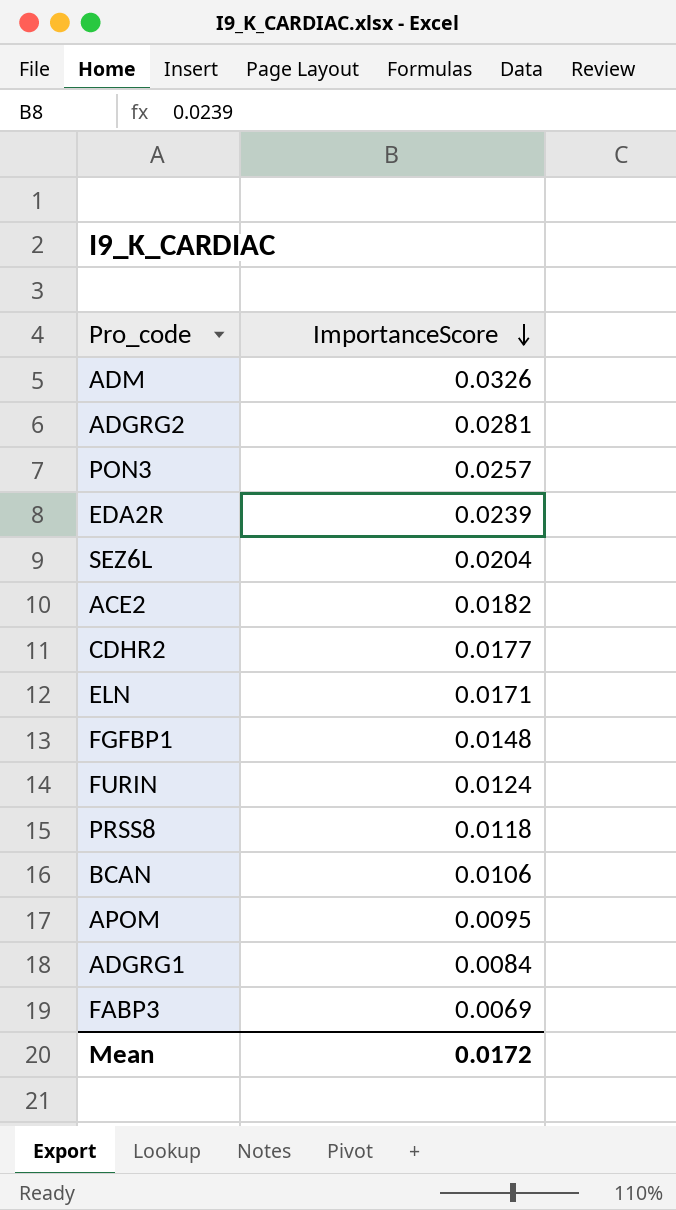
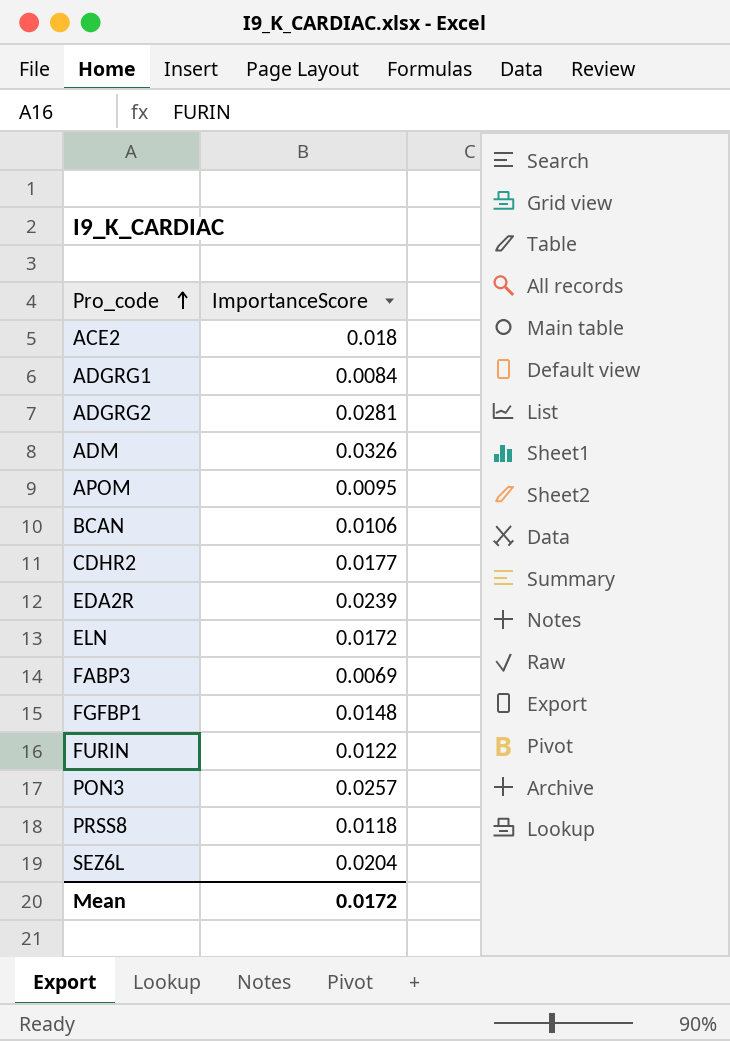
row order: ImportanceScore descending -> Pro_code ascending
ACE2 | ImportanceScore: 0.0182 -> 0.018
ELN | ImportanceScore: 0.0171 -> 0.0172
FURIN | ImportanceScore: 0.0124 -> 0.0122

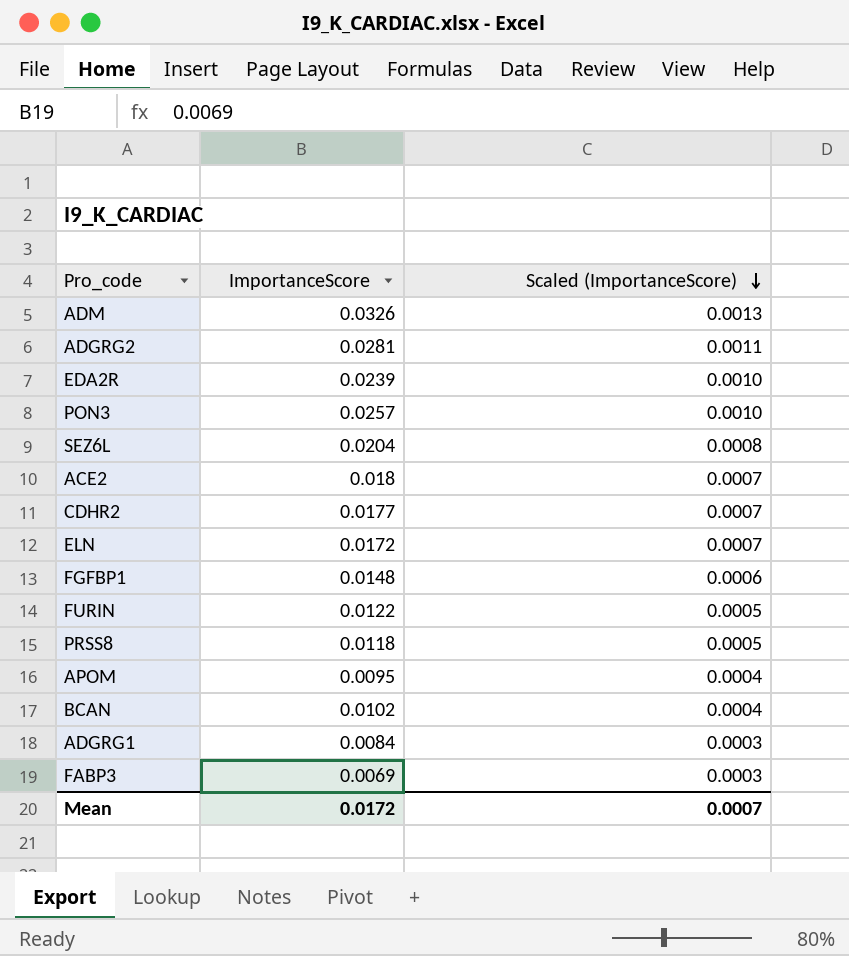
row order: Pro_code ascending -> Scaled (ImportanceScore) descending
column Scaled (ImportanceScore) | formula: none -> [ImportanceScore] * 0.04
BCAN | ImportanceScore: 0.0106 -> 0.0102

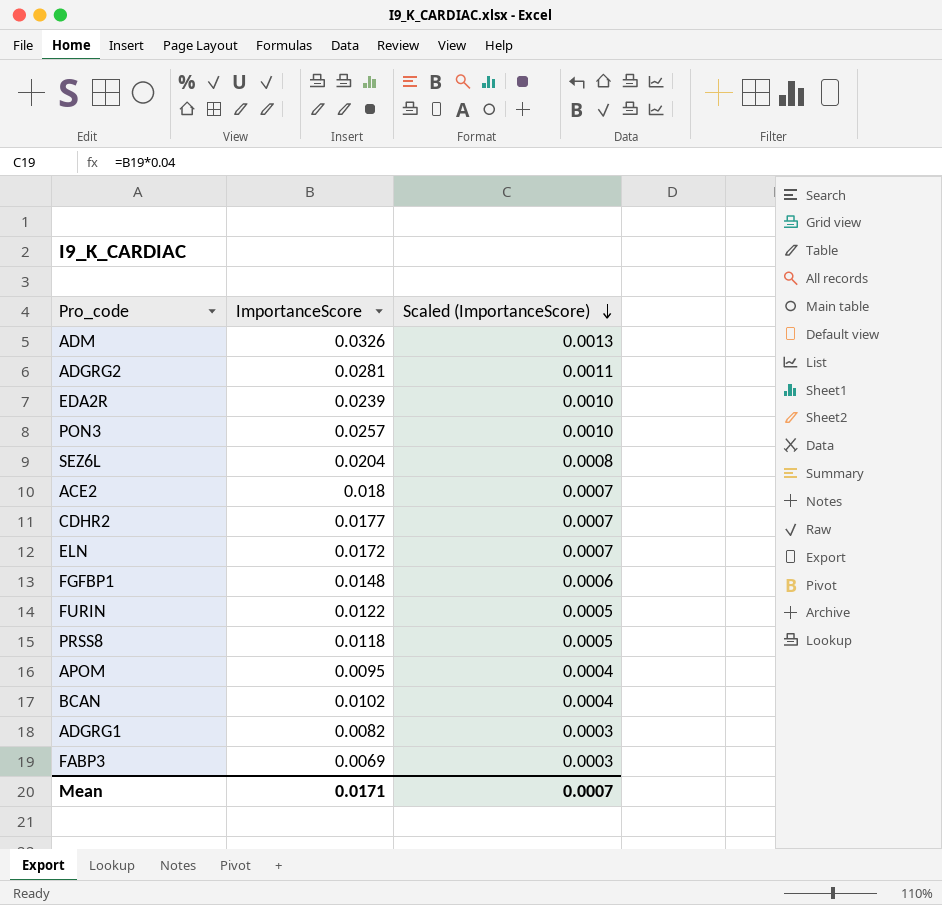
ADGRG1 | ImportanceScore: 0.0084 -> 0.0082
Mean | ImportanceScore: 0.0172 -> 0.0171

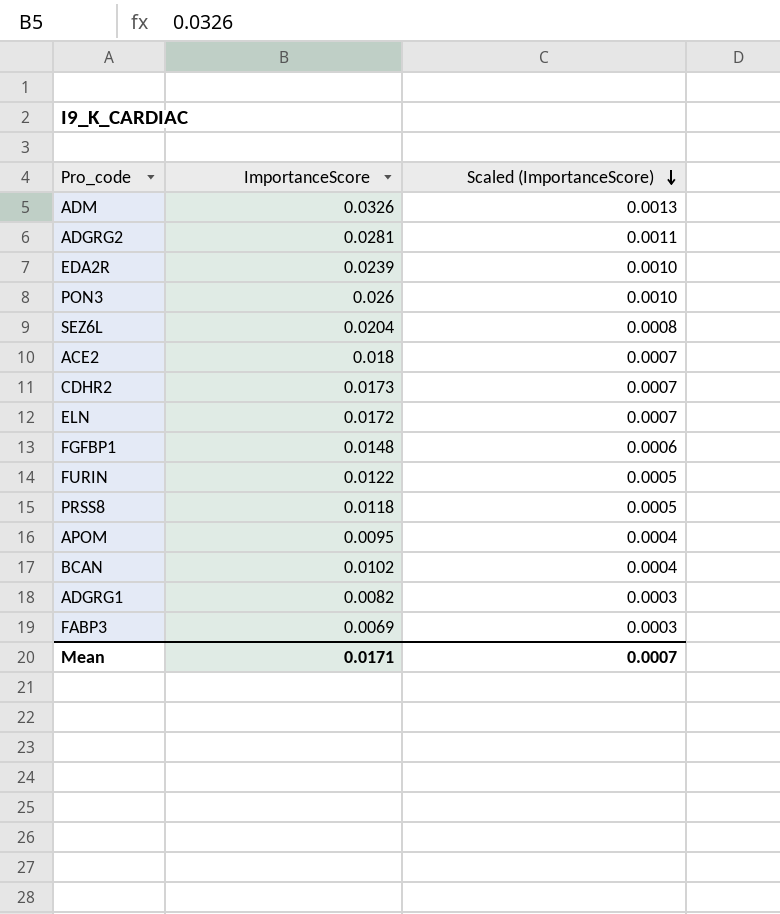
PON3 | ImportanceScore: 0.0257 -> 0.026
CDHR2 | ImportanceScore: 0.0177 -> 0.0173

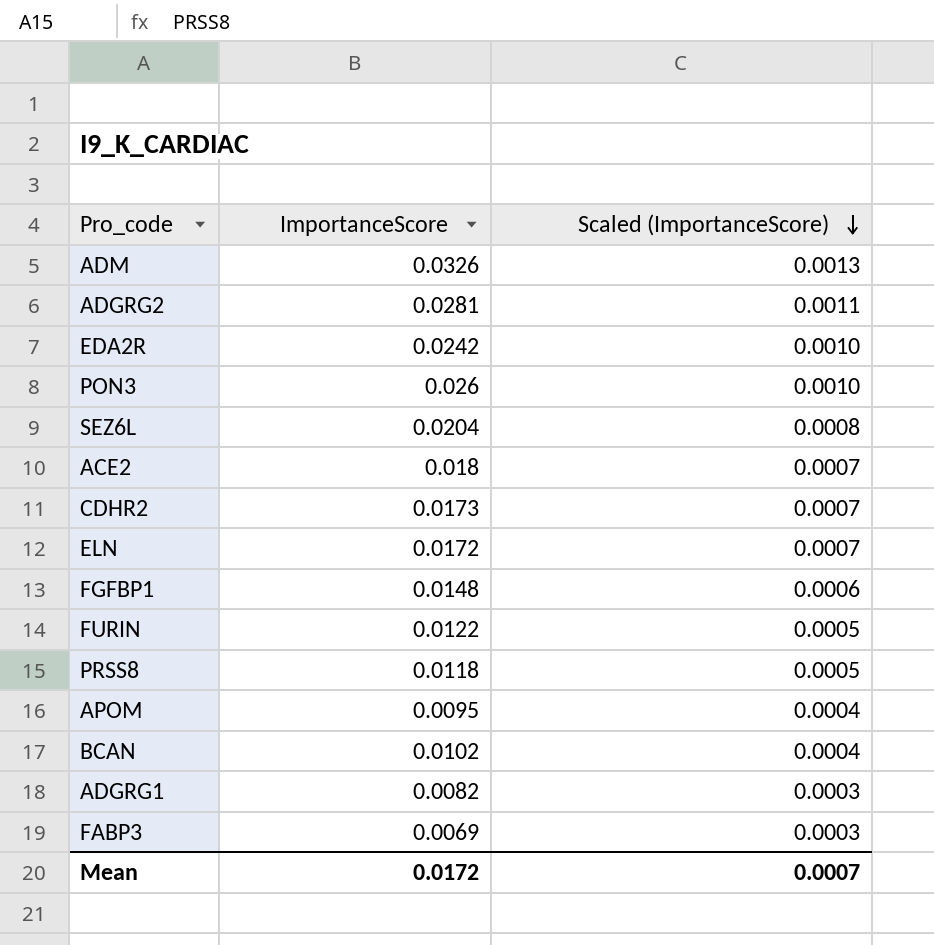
EDA2R | ImportanceScore: 0.0239 -> 0.0242
Mean | ImportanceScore: 0.0171 -> 0.0172

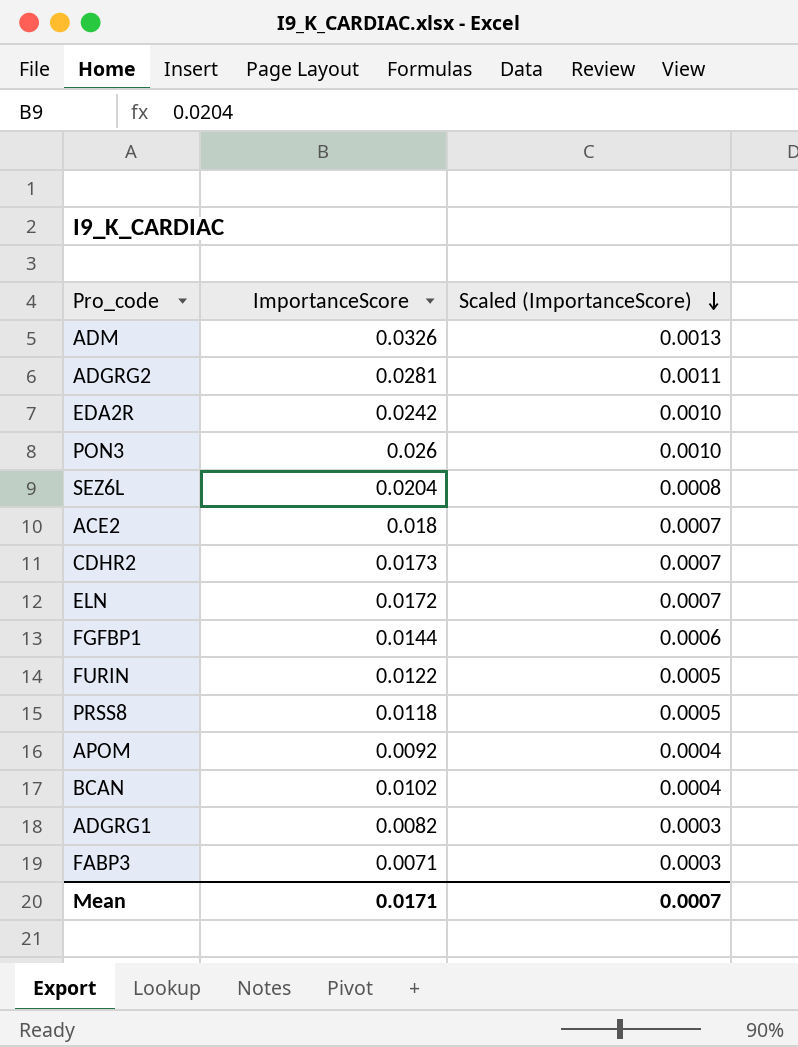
FGFBP1 | ImportanceScore: 0.0148 -> 0.0144
APOM | ImportanceScore: 0.0095 -> 0.0092
FABP3 | ImportanceScore: 0.0069 -> 0.0071
Mean | ImportanceScore: 0.0172 -> 0.0171

